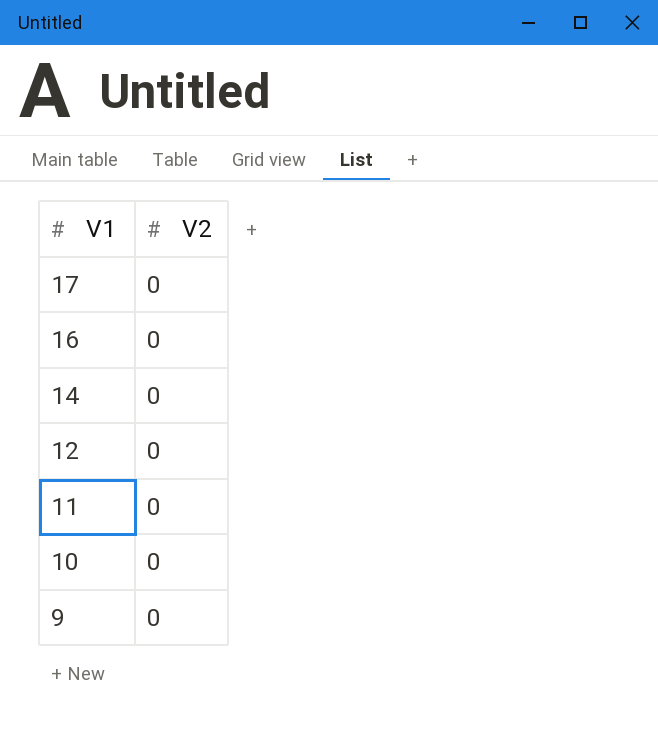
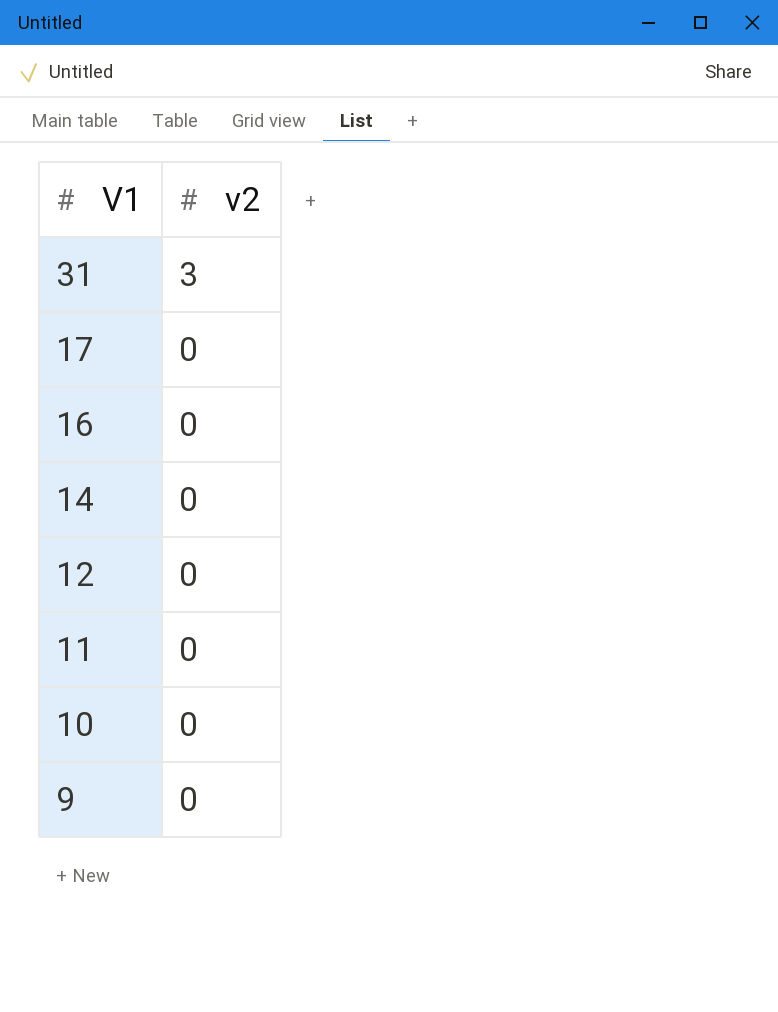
column name: V2 -> v2
row 31: none -> 3

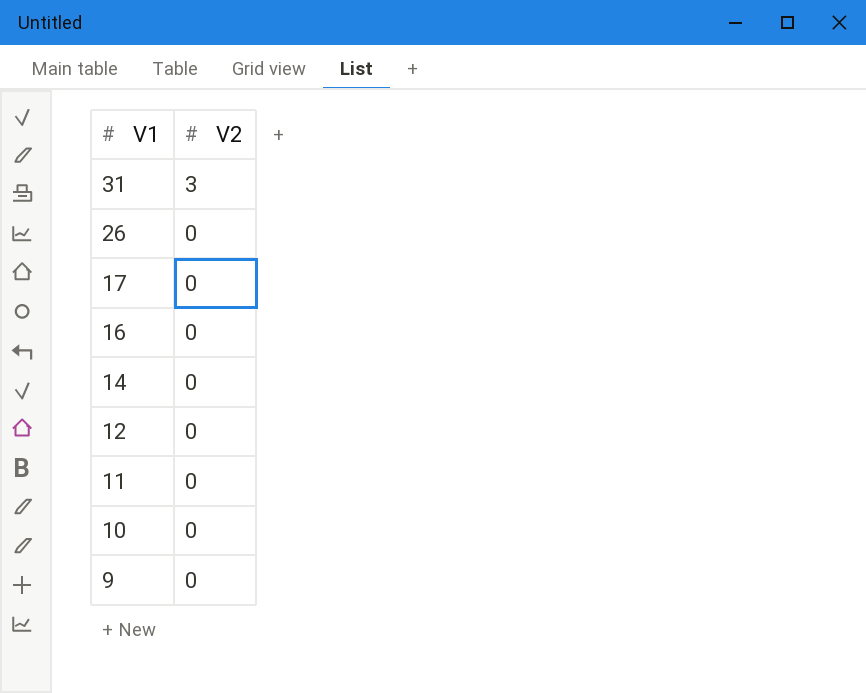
column name: v2 -> V2
row 26: none -> 0

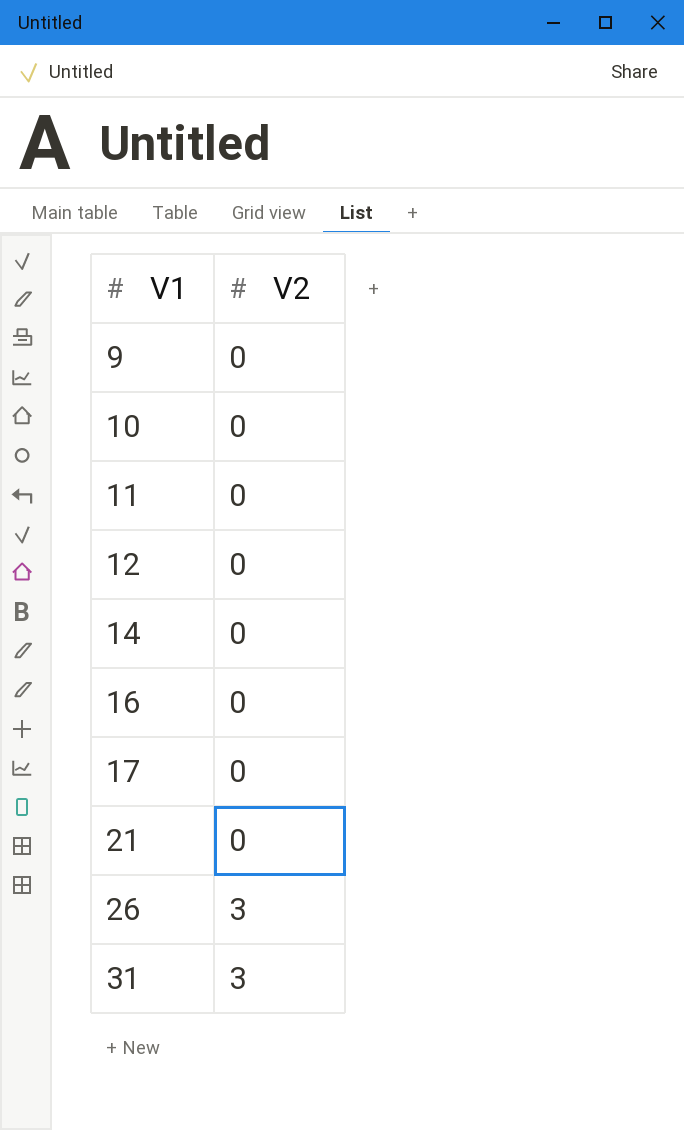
row order: V1 descending -> V1 ascending
row 21: none -> 0
26 | V2: 0 -> 3

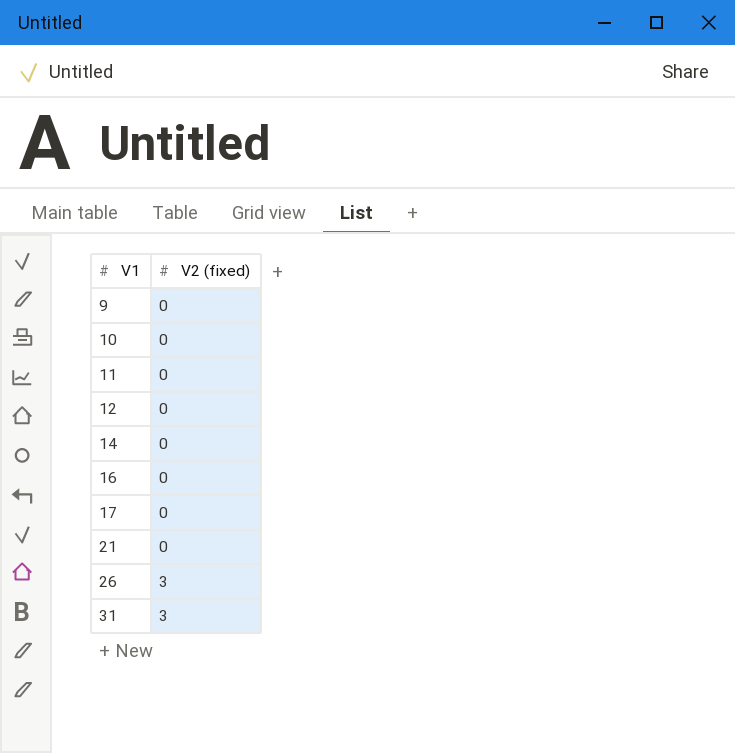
column name: V2 -> V2 (fixed)

